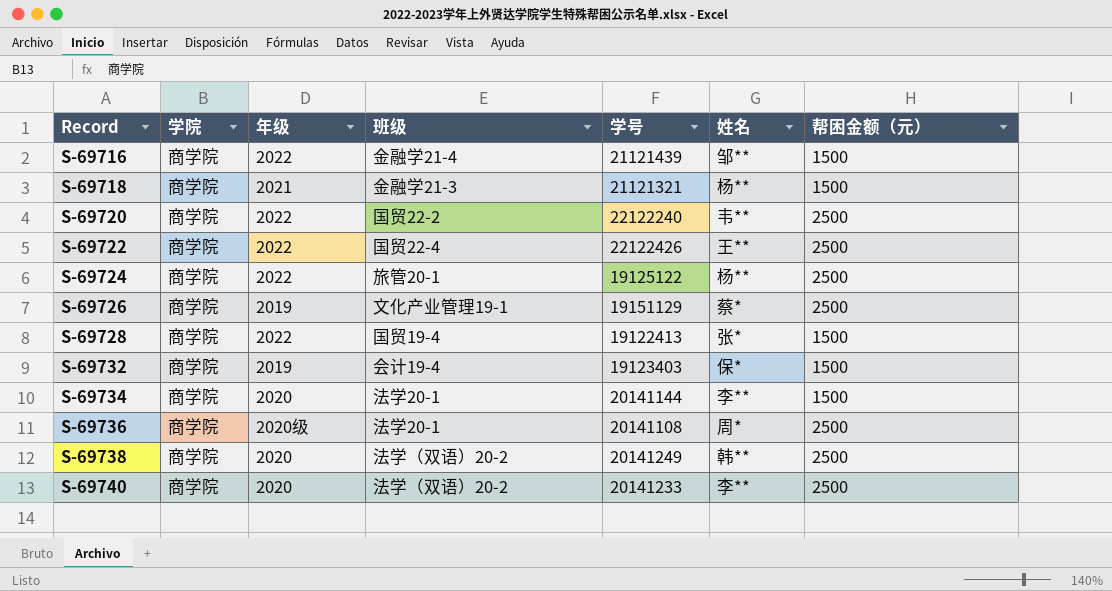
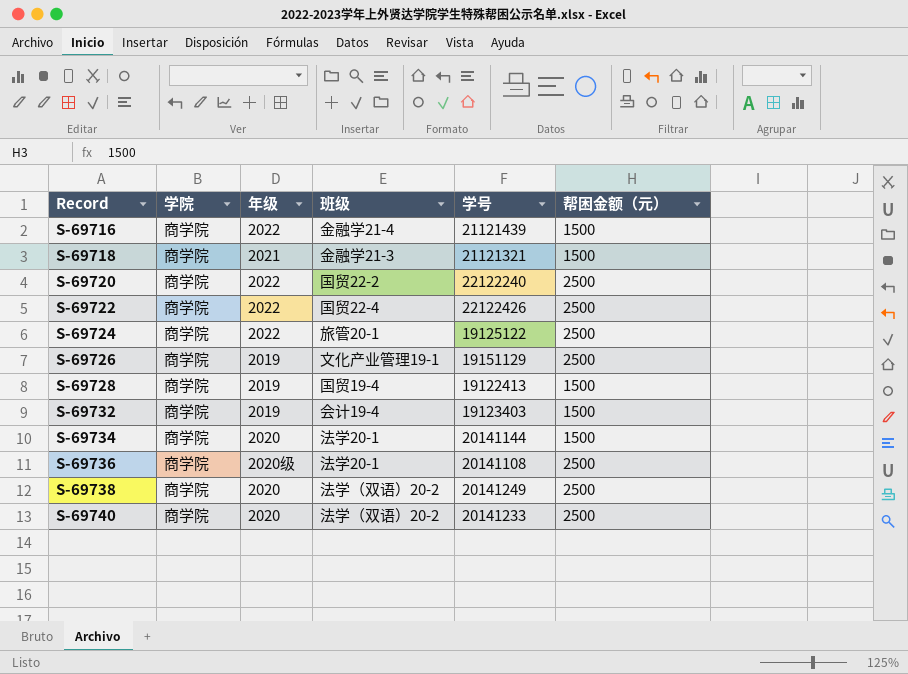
column 姓名 | position: 6 -> none
S-69728 | 年级: 2022 -> 2019

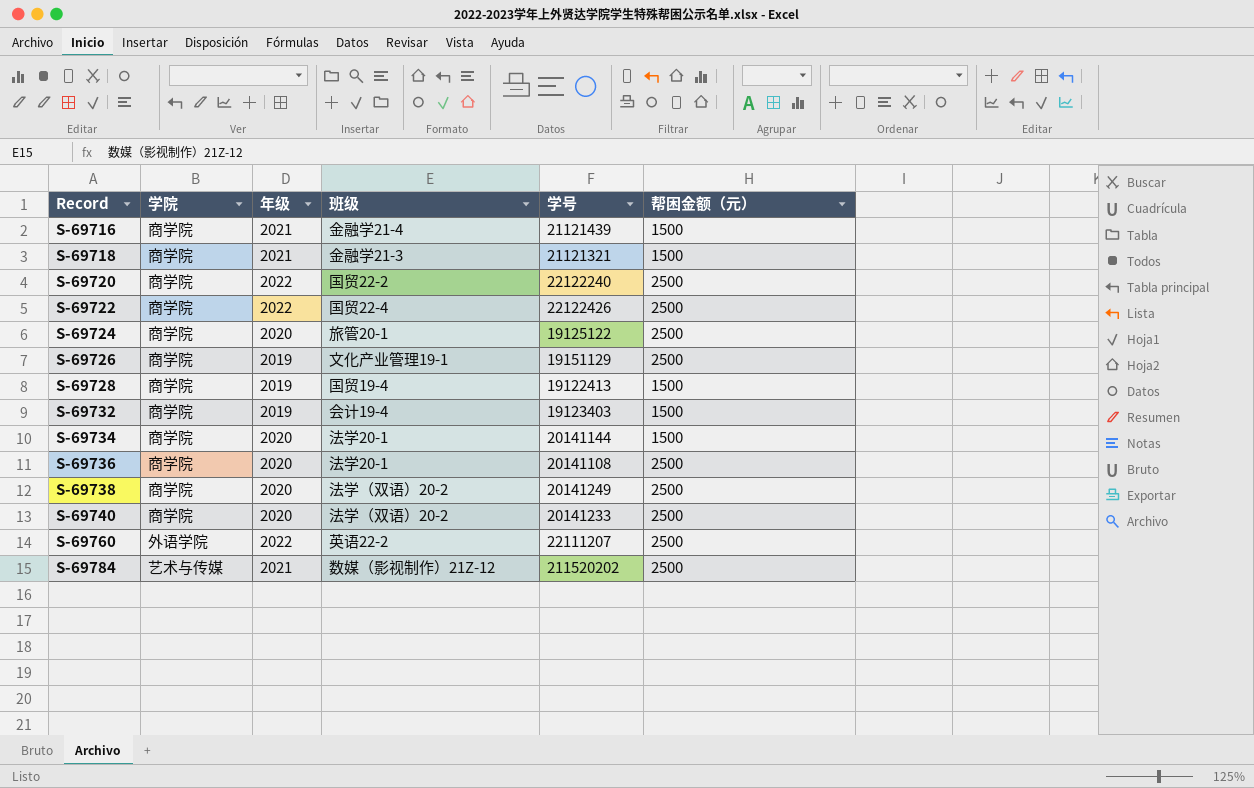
S-69716 | 年级: 2022 -> 2021
S-69724 | 年级: 2022 -> 2020
S-69736 | 年级: 2020级 -> 2020
row S-69760: none -> 外语学院 | 2022 | 英语22-2 | 22111207 | 2500
row S-69784: none -> 艺术与传媒 | 2021 | 数媒（影视制作）21Z-12 | 211520202 | 2500

